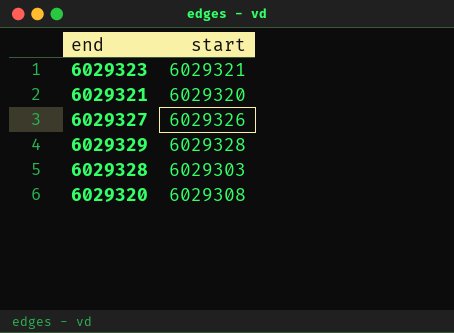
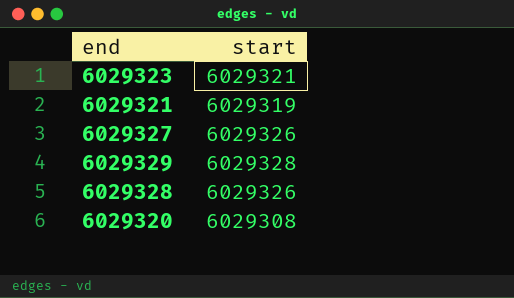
6029321 | start: 6029320 -> 6029319
6029328 | start: 6029303 -> 6029326

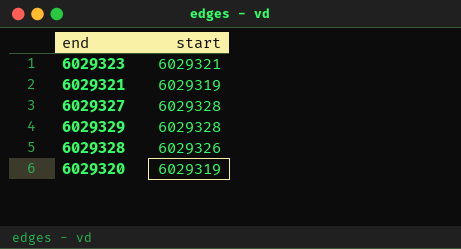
6029327 | start: 6029326 -> 6029328
6029320 | start: 6029308 -> 6029319

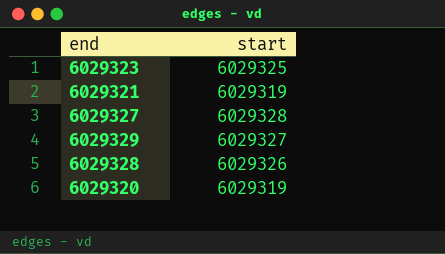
6029323 | start: 6029321 -> 6029325
6029329 | start: 6029328 -> 6029327

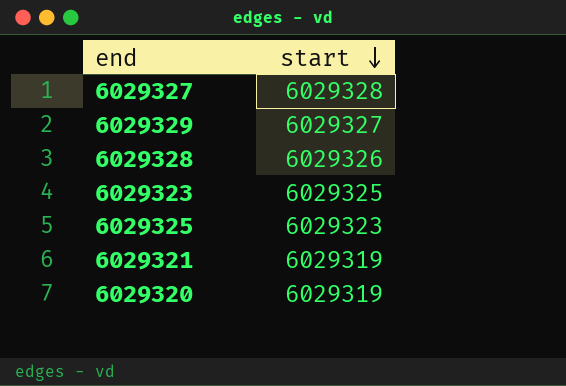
row order: none -> start descending
row 6029325: none -> 6029323

